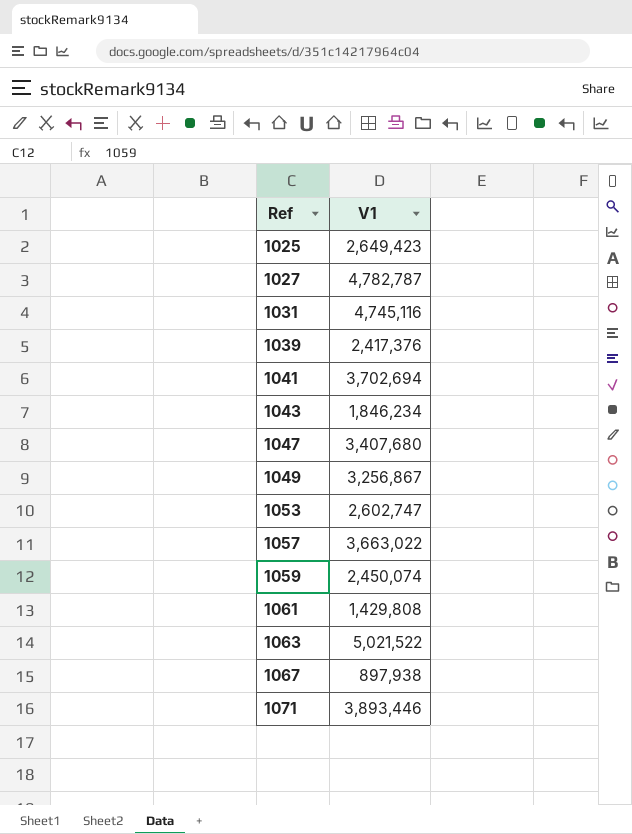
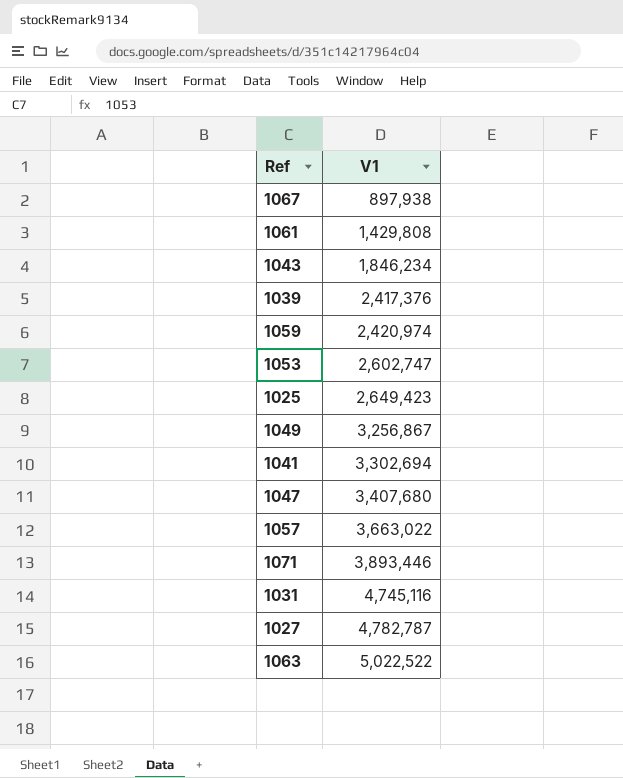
row order: Ref ascending -> V1 ascending
1059 | V1: 2,450,074 -> 2,420,974
1041 | V1: 3,702,694 -> 3,302,694
1063 | V1: 5,021,522 -> 5,022,522

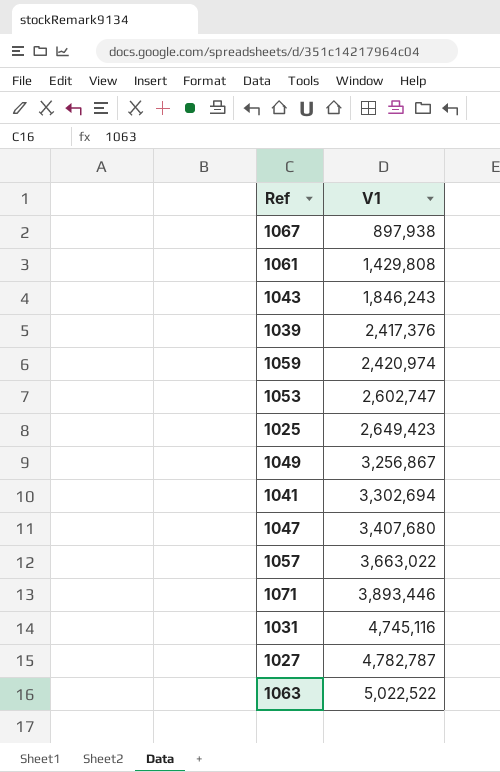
1043 | V1: 1,846,234 -> 1,846,243

